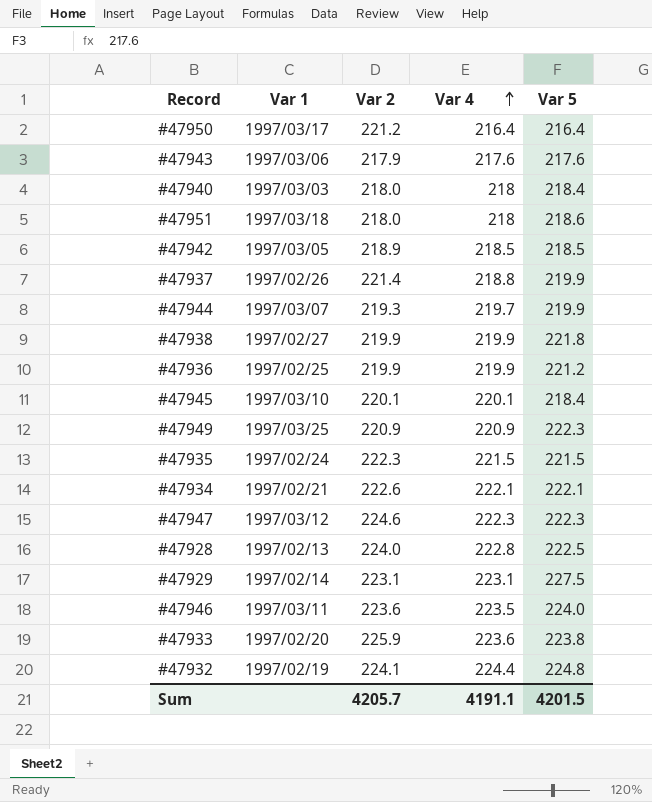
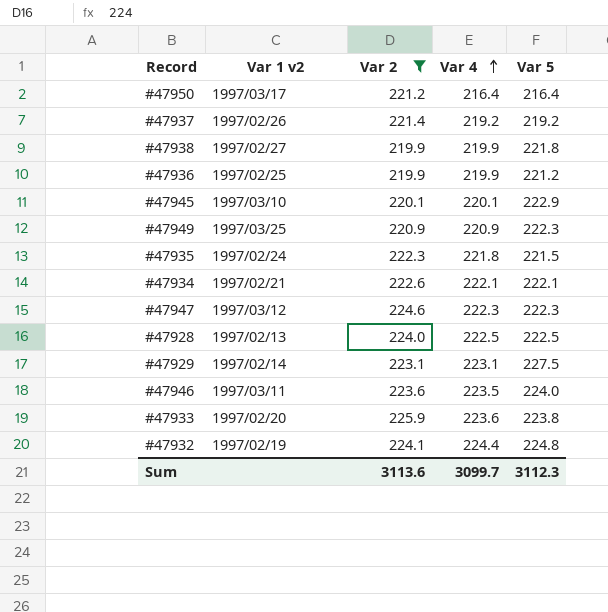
filter: none -> Var 2 >= 219.9
column name: Var 1 -> Var 1 v2
#47937 | Var 4: 218.8 -> 219.2
#47937 | Var 5: 219.9 -> 219.2
#47945 | Var 5: 218.4 -> 222.9
#47935 | Var 4: 221.5 -> 221.8
#47928 | Var 4: 222.8 -> 222.5
Sum | Var 2: 4205.7 -> 3113.6
Sum | Var 4: 4191.1 -> 3099.7
Sum | Var 5: 4201.5 -> 3112.3

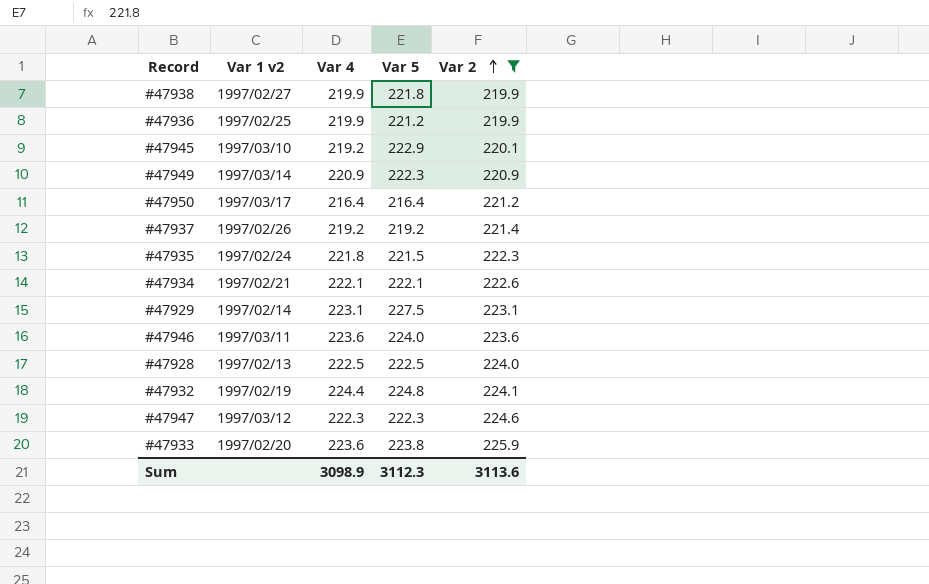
row order: Var 4 ascending -> Var 2 ascending
column Var 2 | position: 3 -> 5
#47945 | Var 4: 220.1 -> 219.2
#47949 | Var 1 v2: 1997/03/25 -> 1997/03/14
#47946 | Var 4: 223.5 -> 223.6
Sum | Var 4: 3099.7 -> 3098.9

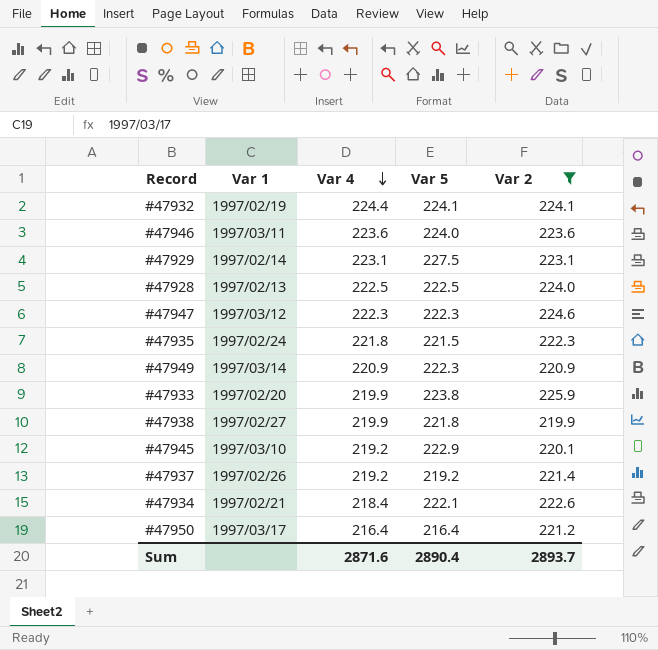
row order: Var 2 ascending -> Var 4 descending
column name: Var 1 v2 -> Var 1
row #47936: 1997/02/25 | 219.9 | 221.2 | 219.9 -> none
#47932 | Var 5: 224.8 -> 224.1
#47933 | Var 4: 223.6 -> 219.9
#47934 | Var 4: 222.1 -> 218.4
Sum | Var 4: 3098.9 -> 2871.6
Sum | Var 5: 3112.3 -> 2890.4
Sum | Var 2: 3113.6 -> 2893.7

